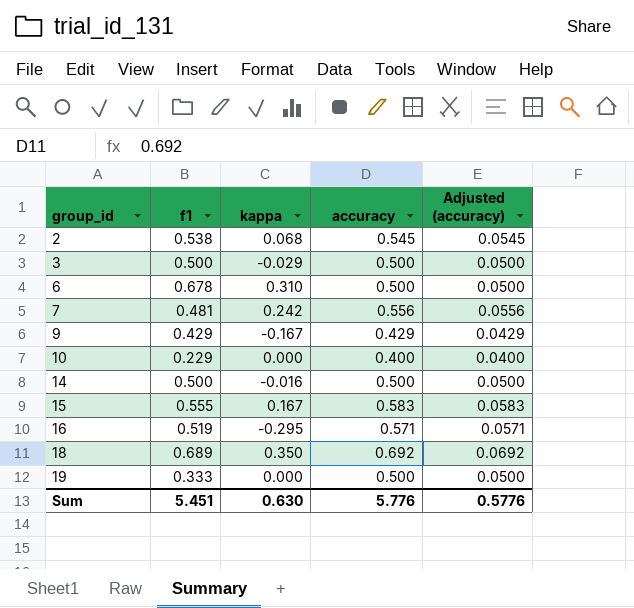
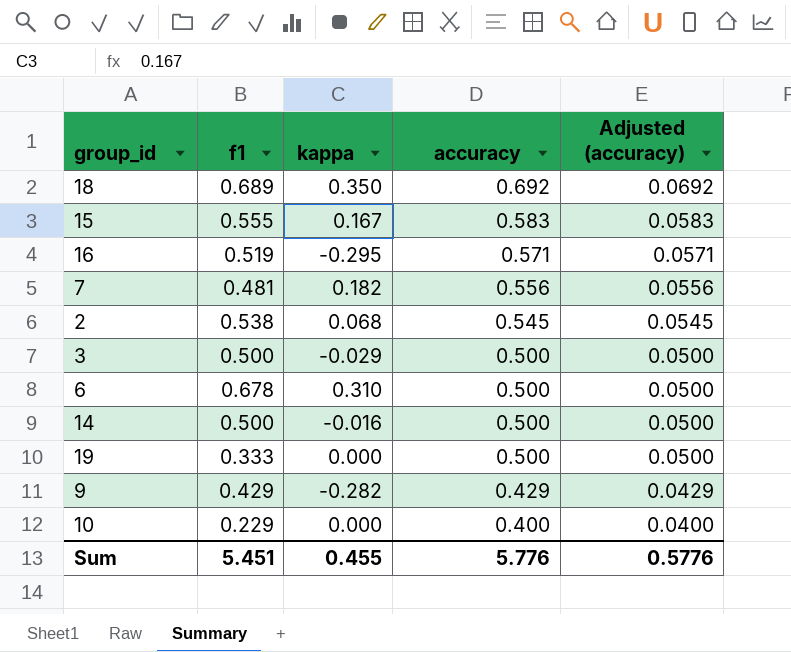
row order: group_id ascending -> accuracy descending
7 | kappa: 0.242 -> 0.182
9 | kappa: -0.167 -> -0.282
Sum | kappa: 0.630 -> 0.455

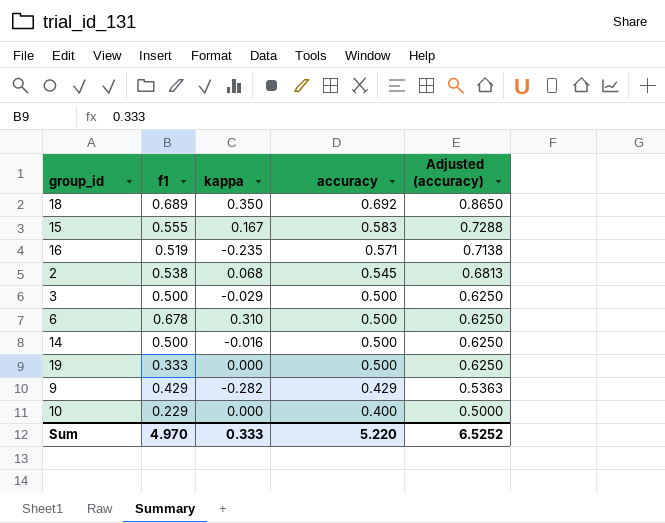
column Adjusted (accuracy) | formula: [accuracy] * 0.1 -> [accuracy] * 1.25
row 7: 0.481 | 0.182 | 0.556 | 0.0556 -> none
16 | kappa: -0.295 -> -0.235
Sum | f1: 5.451 -> 4.970
Sum | kappa: 0.455 -> 0.333
Sum | accuracy: 5.776 -> 5.220
Sum | Adjusted (accuracy): 0.5776 -> 6.5252

